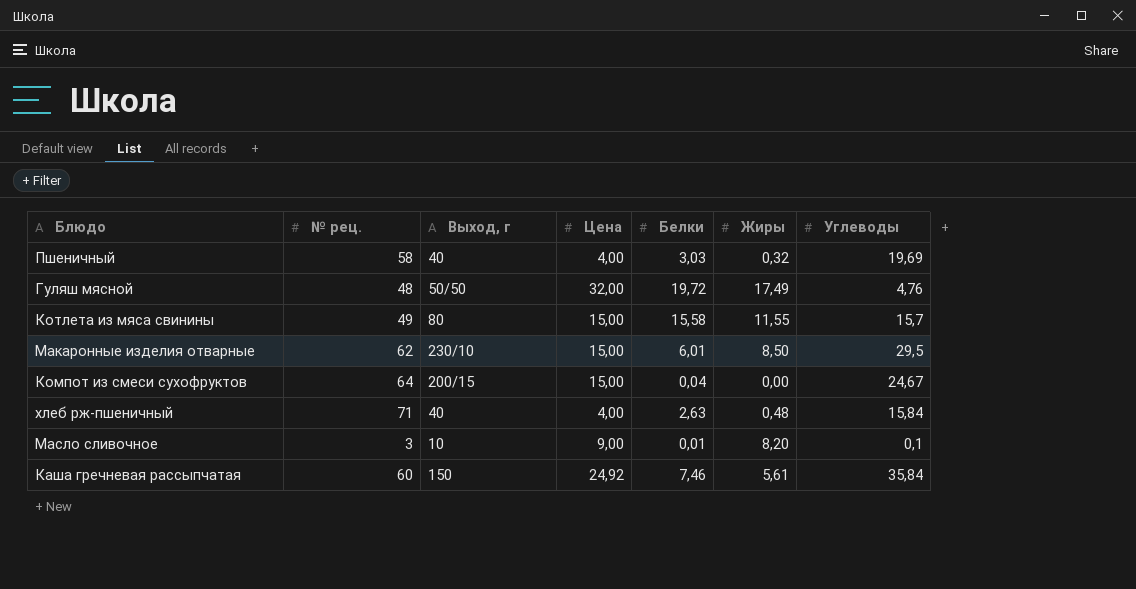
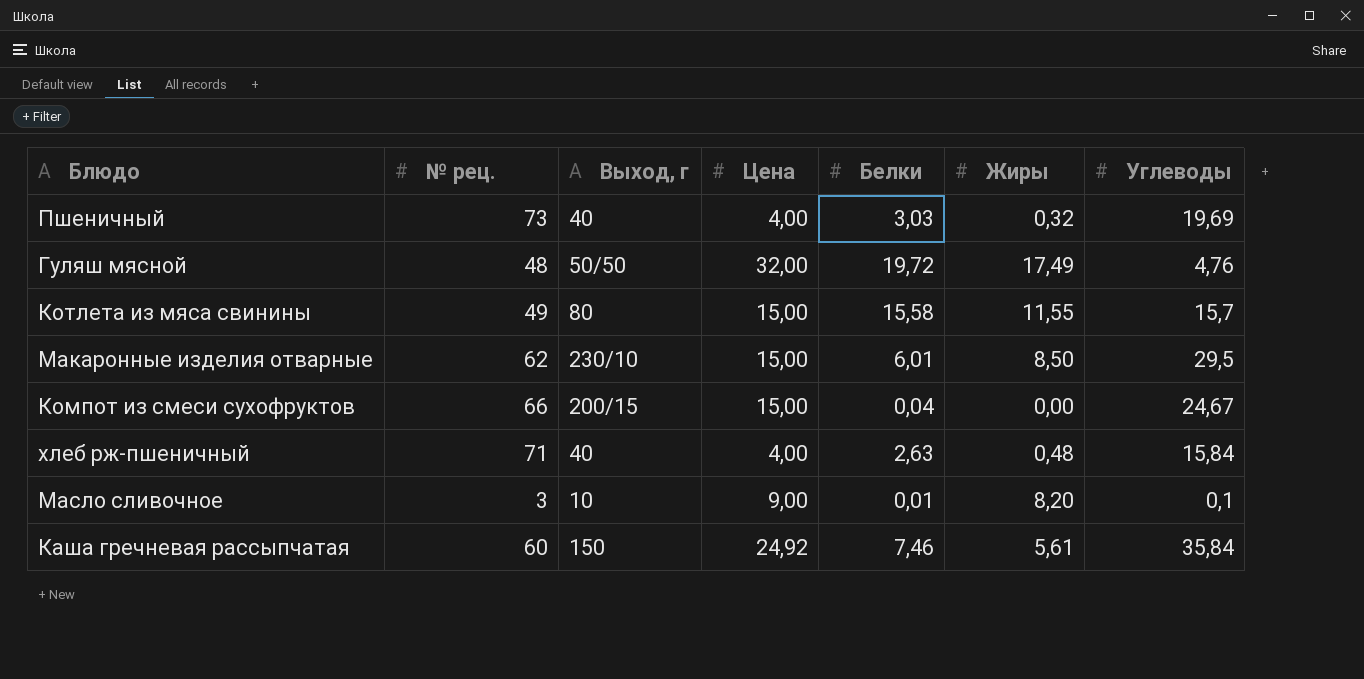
Пшеничный | № рец.: 58 -> 73
Компот из смеси сухофруктов | № рец.: 64 -> 66

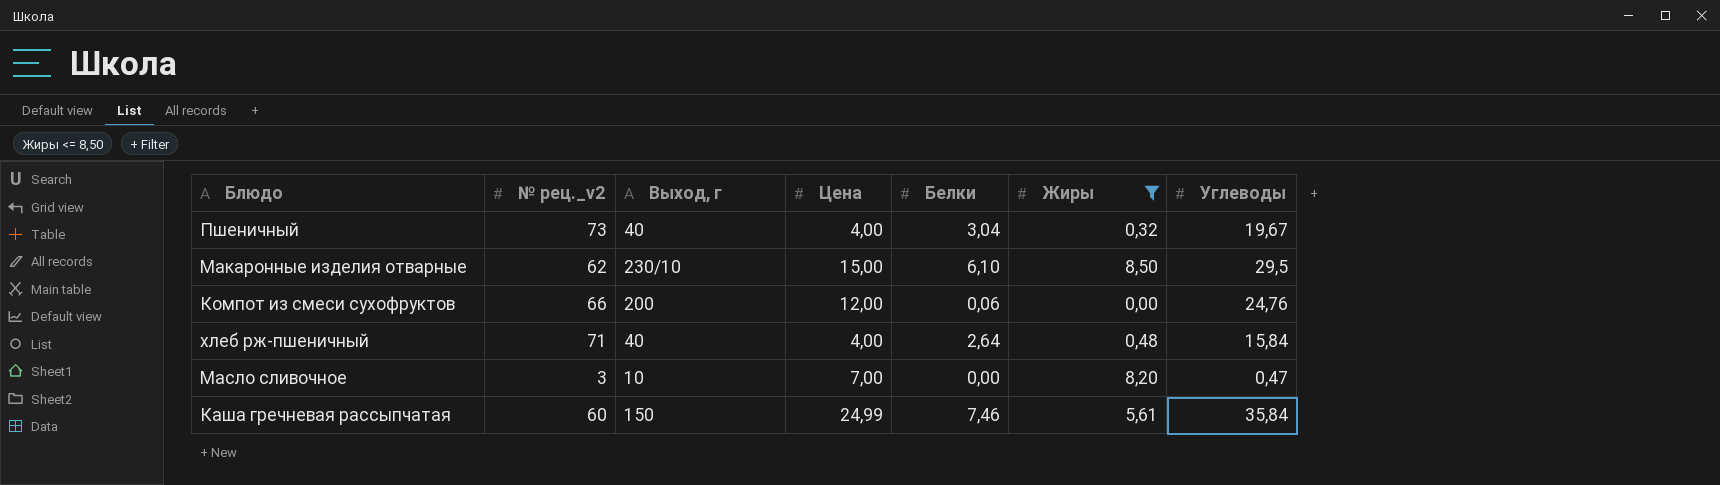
filter: none -> Жиры <= 8,50
column name: № рец. -> № рец._v2
Пшеничный | Белки: 3,03 -> 3,04
Пшеничный | Углеводы: 19,69 -> 19,67
Макаронные изделия отварные | Белки: 6,01 -> 6,10
Компот из смеси сухофруктов | Выход, г: 200/15 -> 200
Компот из смеси сухофруктов | Цена: 15,00 -> 12,00
Компот из смеси сухофруктов | Белки: 0,04 -> 0,06
Компот из смеси сухофруктов | Углеводы: 24,67 -> 24,76
хлеб рж-пшеничный | Белки: 2,63 -> 2,64
Масло сливочное | Цена: 9,00 -> 7,00
Масло сливочное | Белки: 0,01 -> 0,00
Масло сливочное | Углеводы: 0,1 -> 0,47
Каша гречневая рассыпчатая | Цена: 24,92 -> 24,99

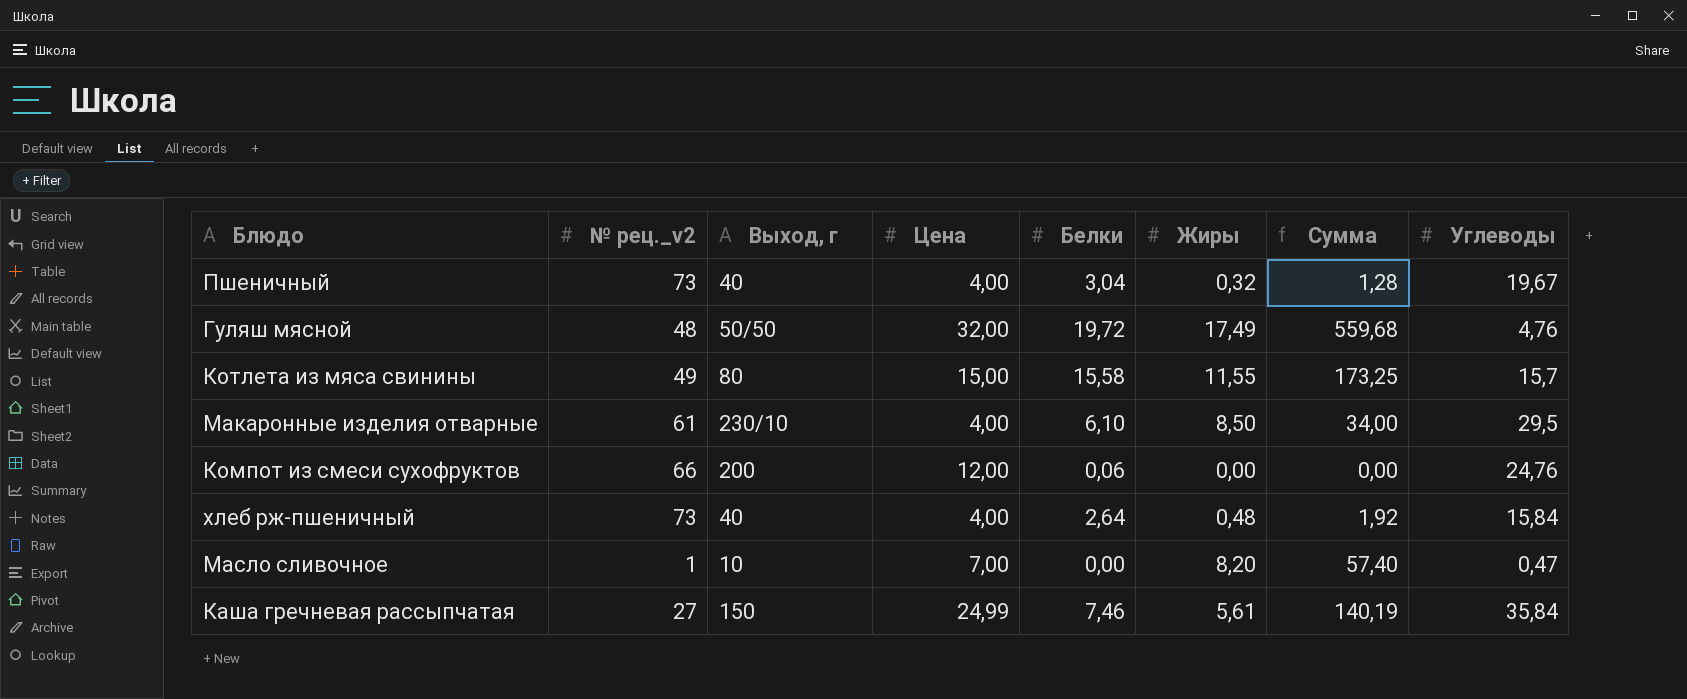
filter: Жиры <= 8,50 -> none
column Сумма | formula: none -> [Цена] * [Жиры]
Макаронные изделия отварные | № рец._v2: 62 -> 61
Макаронные изделия отварные | Цена: 15,00 -> 4,00
хлеб рж-пшеничный | № рец._v2: 71 -> 73
Масло сливочное | № рец._v2: 3 -> 1
Каша гречневая рассыпчатая | № рец._v2: 60 -> 27

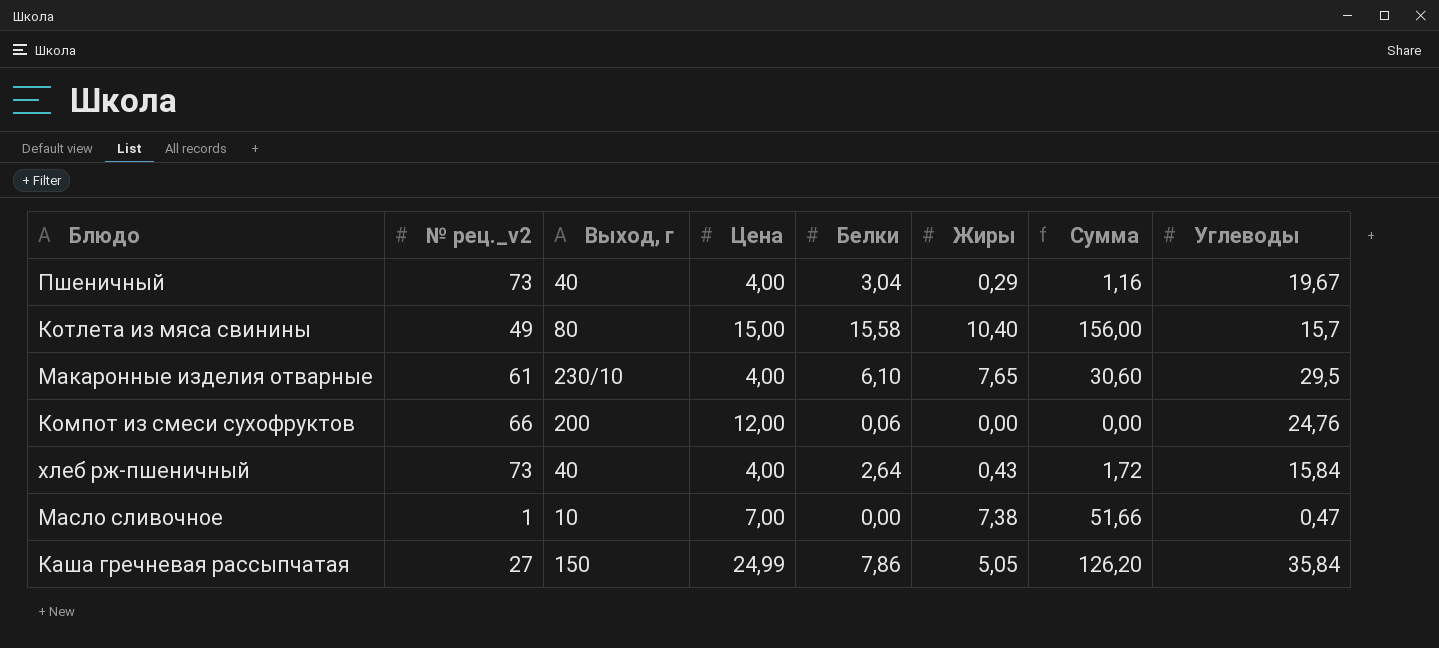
row Гуляш мясной: 48 | 50/50 | 32,00 | 19,72 | 17,49 | 559,68 | 4,76 -> none
Пшеничный | Жиры: 0,32 -> 0,29
Пшеничный | Сумма: 1,28 -> 1,16
Котлета из мяса свинины | Жиры: 11,55 -> 10,40
Котлета из мяса свинины | Сумма: 173,25 -> 156,00
Макаронные изделия отварные | Жиры: 8,50 -> 7,65
Макаронные изделия отварные | Сумма: 34,00 -> 30,60
хлеб рж-пшеничный | Жиры: 0,48 -> 0,43
хлеб рж-пшеничный | Сумма: 1,92 -> 1,72
Масло сливочное | Жиры: 8,20 -> 7,38
Масло сливочное | Сумма: 57,40 -> 51,66
Каша гречневая рассыпчатая | Белки: 7,46 -> 7,86
Каша гречневая рассыпчатая | Жиры: 5,61 -> 5,05
Каша гречневая рассыпчатая | Сумма: 140,19 -> 126,20

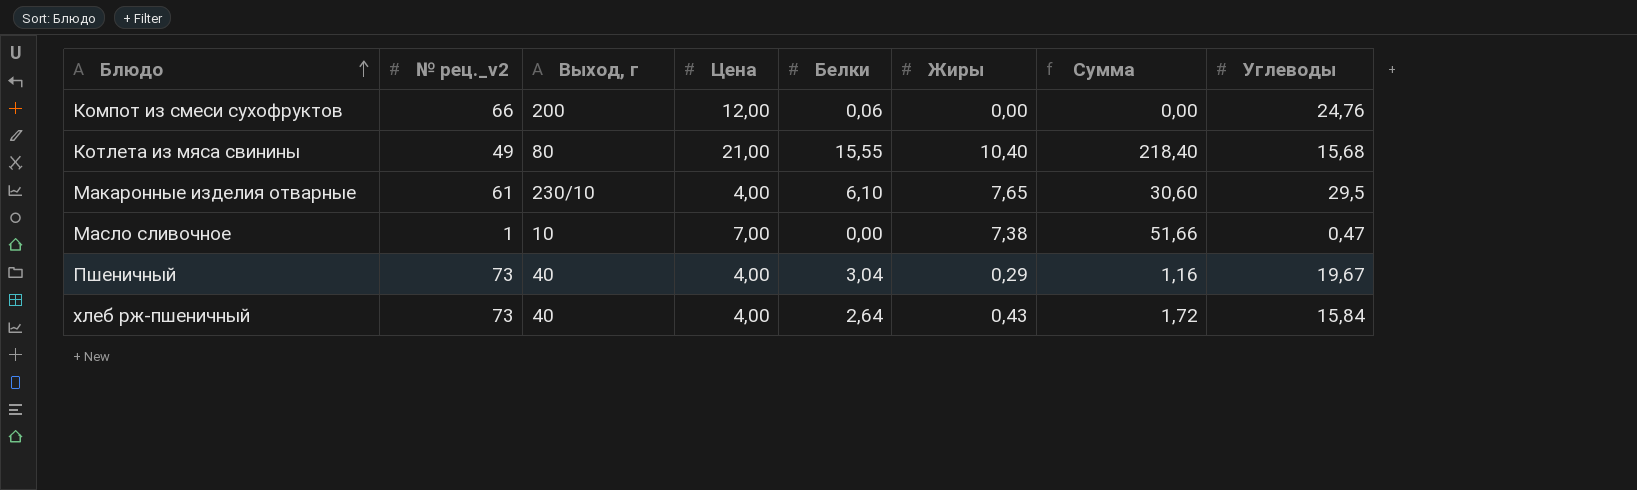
row order: none -> Блюдо ascending
row Каша гречневая рассыпчатая: 27 | 150 | 24,99 | 7,86 | 5,05 | 126,20 | 35,84 -> none
Котлета из мяса свинины | Цена: 15,00 -> 21,00
Котлета из мяса свинины | Белки: 15,58 -> 15,55
Котлета из мяса свинины | Сумма: 156,00 -> 218,40
Котлета из мяса свинины | Углеводы: 15,7 -> 15,68

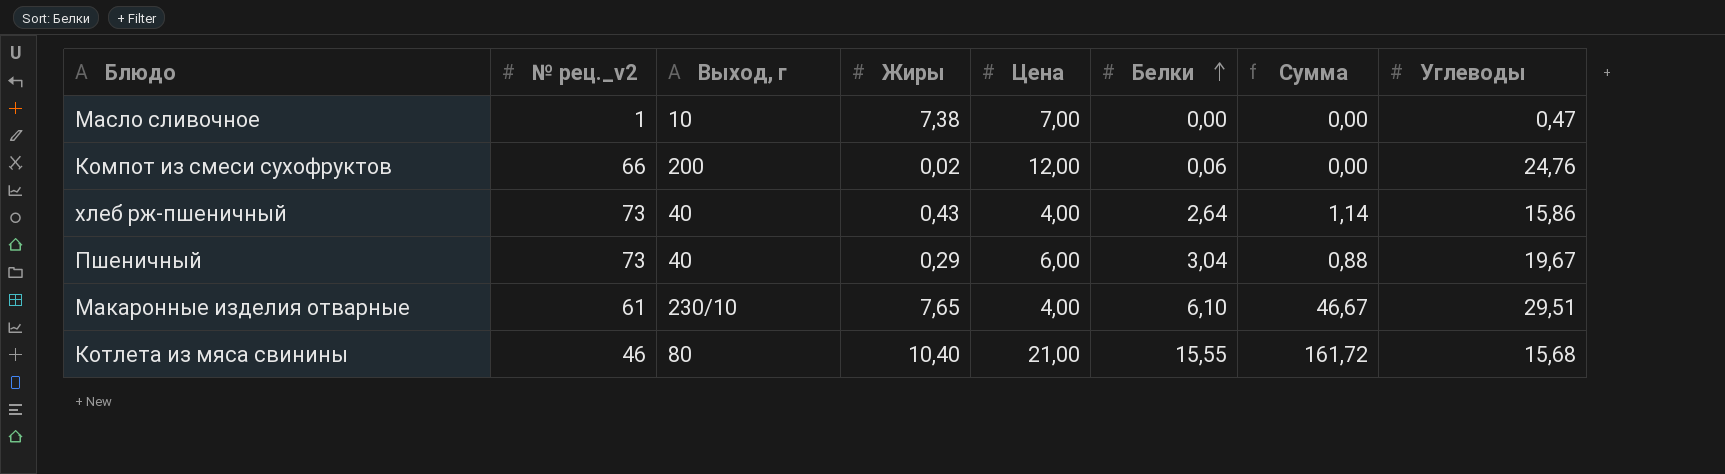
row order: Блюдо ascending -> Белки ascending
column Жиры | position: 6 -> 4
column Сумма | formula: [Цена] * [Жиры] -> [Жиры] * [Белки]
Компот из смеси сухофруктов | Жиры: 0,00 -> 0,02
хлеб рж-пшеничный | Углеводы: 15,84 -> 15,86
Пшеничный | Цена: 4,00 -> 6,00
Макаронные изделия отварные | Углеводы: 29,5 -> 29,51
Котлета из мяса свинины | № рец._v2: 49 -> 46

